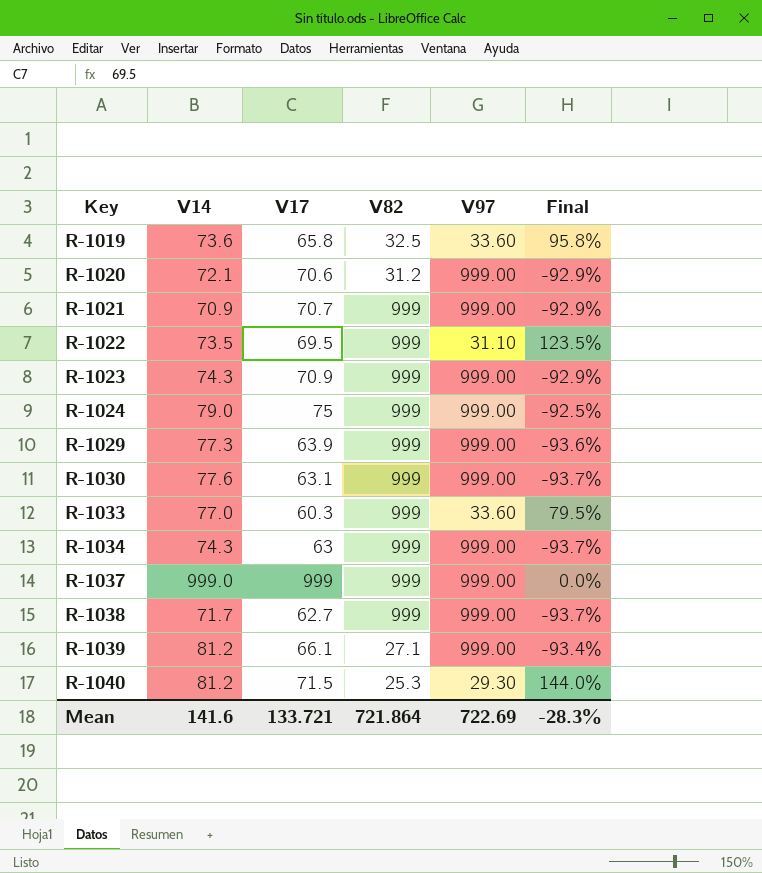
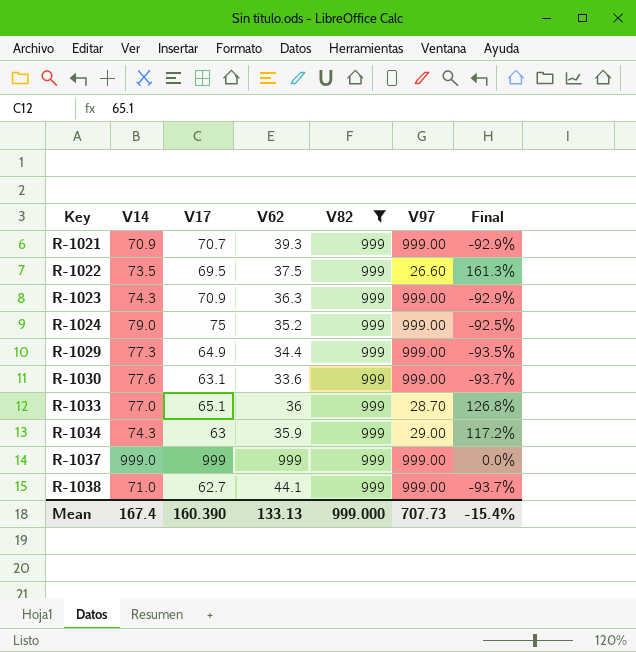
filter: none -> V82 = 999
column V62 | position: none -> 4
R-1022 | V97: 31.10 -> 26.60
R-1022 | Final: 123.5% -> 161.3%
R-1029 | V17: 63.9 -> 64.9
R-1029 | Final: -93.6% -> -93.5%
R-1033 | V17: 60.3 -> 65.1
R-1033 | V97: 33.60 -> 28.70
R-1033 | Final: 79.5% -> 126.8%
R-1034 | V97: 999.00 -> 29.00
R-1034 | Final: -93.7% -> 117.2%
R-1038 | V14: 71.7 -> 71.0
Mean | V14: 141.6 -> 167.4
Mean | V17: 133.721 -> 160.390
Mean | V82: 721.864 -> 999.000
Mean | V97: 722.69 -> 707.73
Mean | Final: -28.3% -> -15.4%

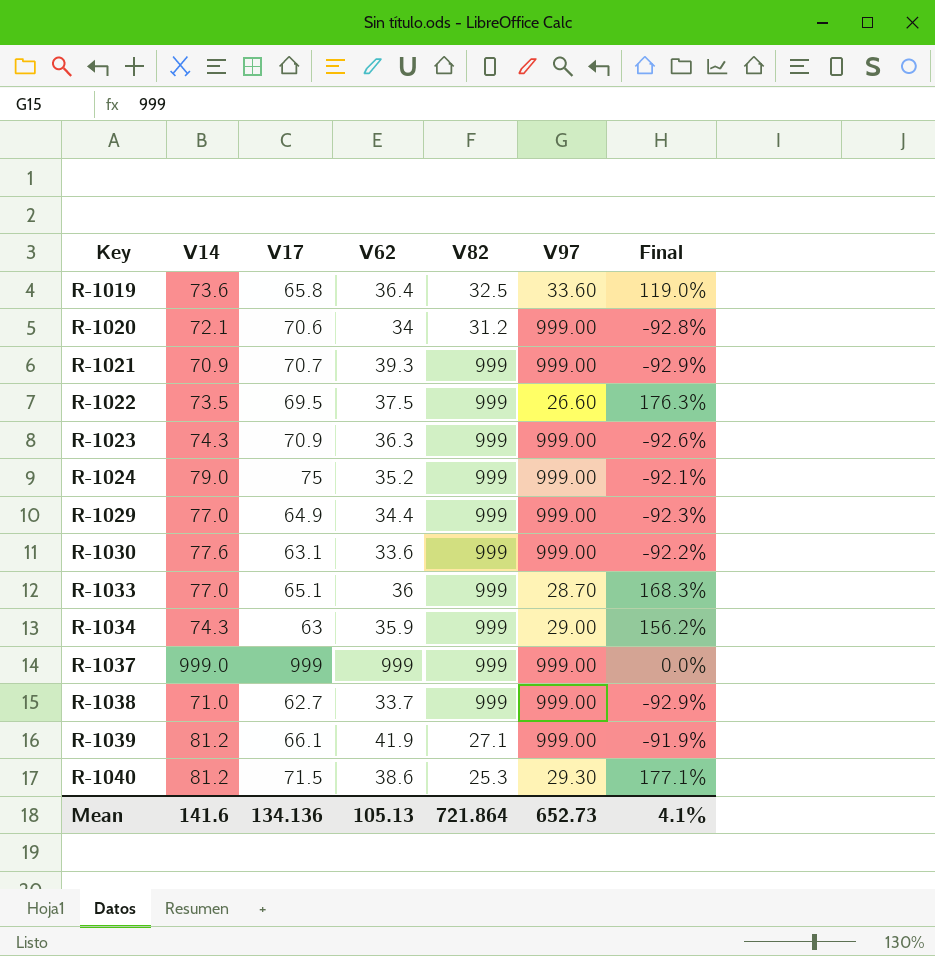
filter: V82 = 999 -> none
column Final | formula: ([V17] - [V97]) / [V97] -> ([V14] - [V97]) / [V97]
R-1029 | V14: 77.3 -> 77.0
R-1038 | V62: 44.1 -> 33.7
Mean | V14: 167.4 -> 141.6
Mean | V17: 160.390 -> 134.136
Mean | V62: 133.13 -> 105.13
Mean | V82: 999.000 -> 721.864
Mean | V97: 707.73 -> 652.73
Mean | Final: -15.4% -> 4.1%

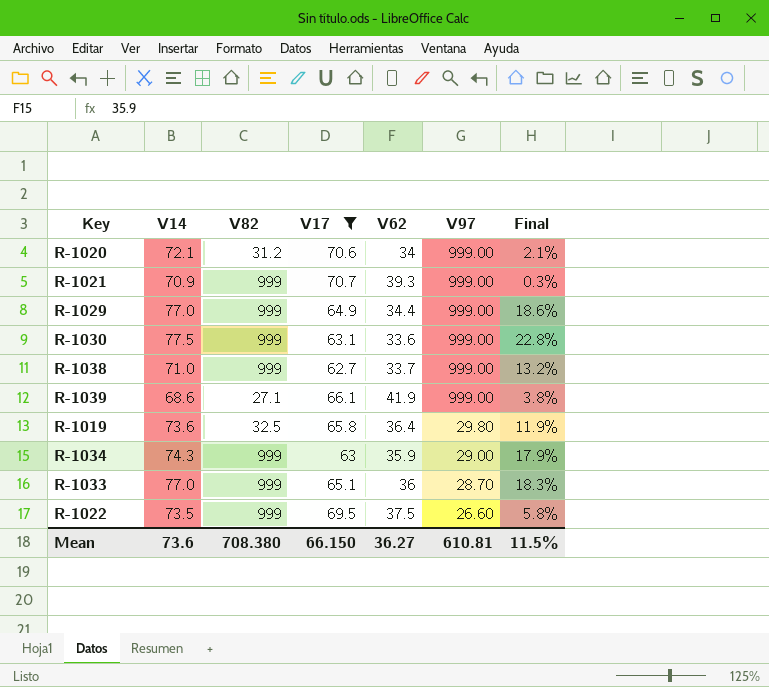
filter: none -> V17 <= 70.7
row order: Key ascending -> V97 descending
column V82 | position: 5 -> 3
column Final | formula: ([V14] - [V97]) / [V97] -> ([V14] - [V17]) / [V17]
R-1030 | V14: 77.6 -> 77.5
R-1039 | V14: 81.2 -> 68.6
R-1019 | V97: 33.60 -> 29.80
Mean | V14: 141.6 -> 73.6
Mean | V82: 721.864 -> 708.380
Mean | V17: 134.136 -> 66.150
Mean | V62: 105.13 -> 36.27
Mean | V97: 652.73 -> 610.81
Mean | Final: 4.1% -> 11.5%

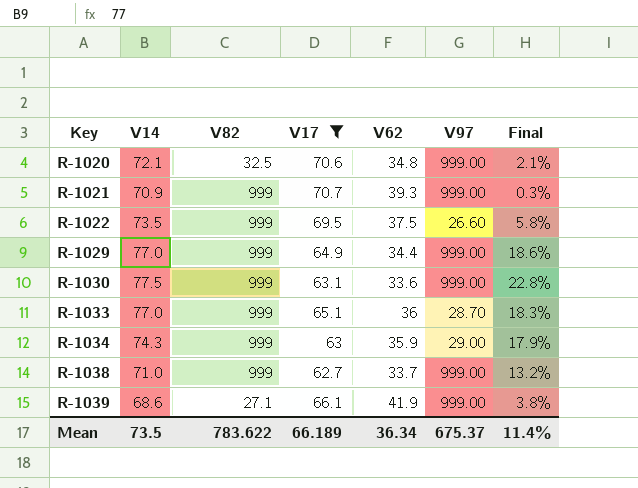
row order: V97 descending -> Key ascending
row R-1019: 73.6 | 32.5 | 65.8 | 36.4 | 29.80 | 11.9% -> none
R-1020 | V82: 31.2 -> 32.5
R-1020 | V62: 34 -> 34.8
Mean | V14: 73.6 -> 73.5
Mean | V82: 708.380 -> 783.622
Mean | V17: 66.150 -> 66.189
Mean | V62: 36.27 -> 36.34
Mean | V97: 610.81 -> 675.37
Mean | Final: 11.5% -> 11.4%

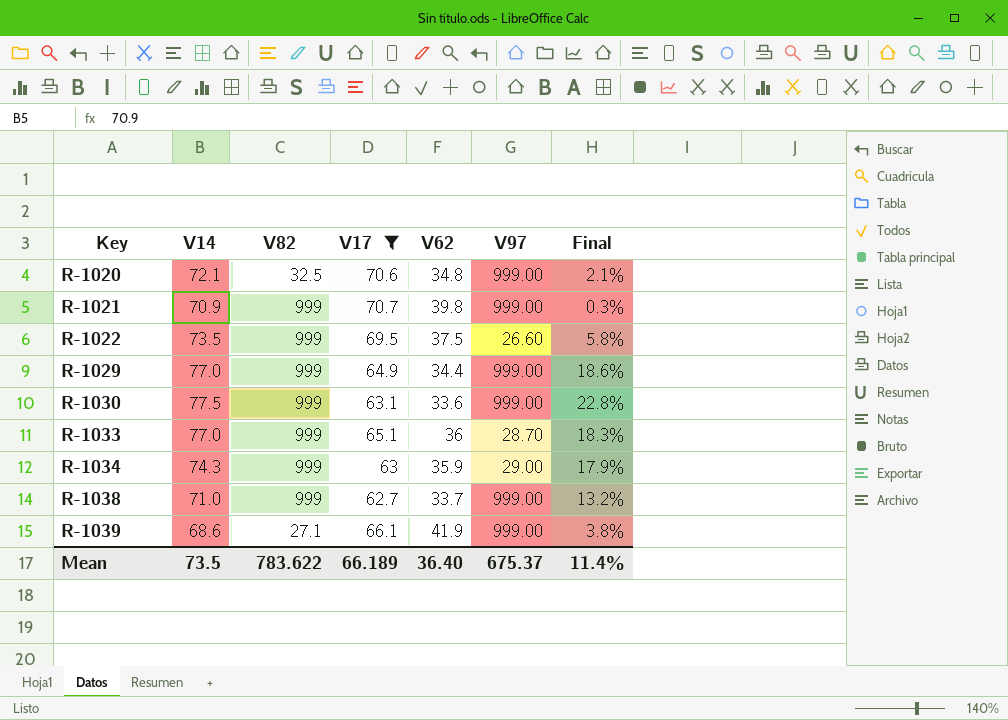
R-1021 | V62: 39.3 -> 39.8
Mean | V62: 36.34 -> 36.40

